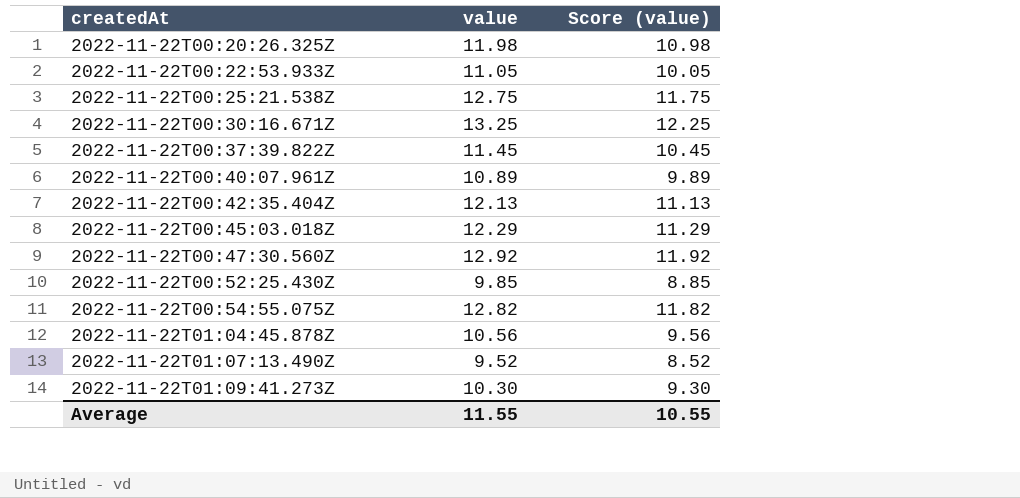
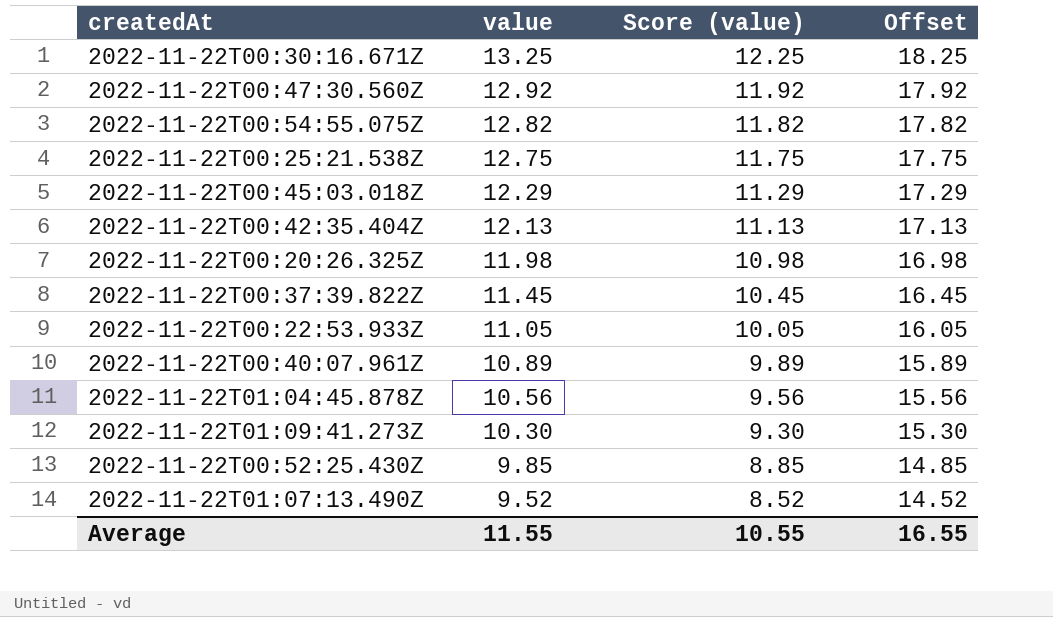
row order: createdAt ascending -> value descending
column Offset | formula: none -> [value] + 5

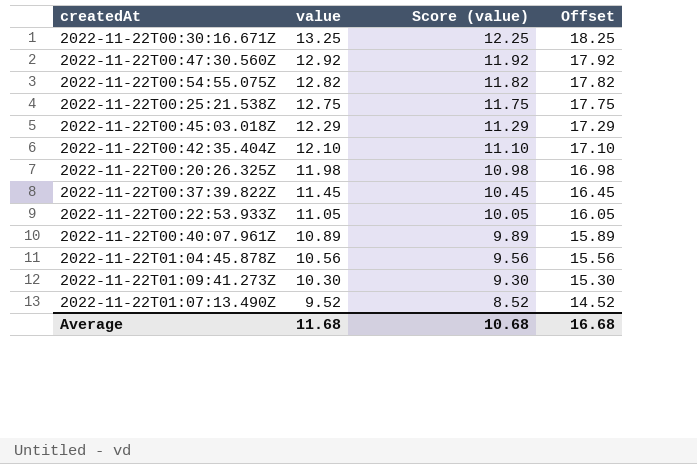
row 2022-11-22T00:52:25.430Z: 9.85 | 8.85 | 14.85 -> none
2022-11-22T00:42:35.404Z | value: 12.13 -> 12.10
2022-11-22T00:42:35.404Z | Score (value): 11.13 -> 11.10
2022-11-22T00:42:35.404Z | Offset: 17.13 -> 17.10
Average | value: 11.55 -> 11.68
Average | Score (value): 10.55 -> 10.68
Average | Offset: 16.55 -> 16.68

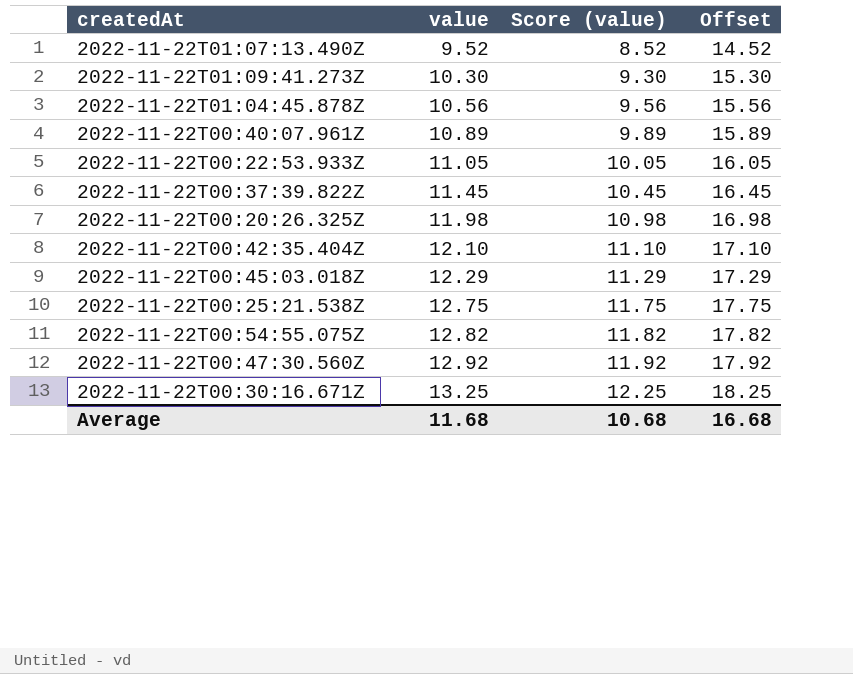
row order: value descending -> value ascending

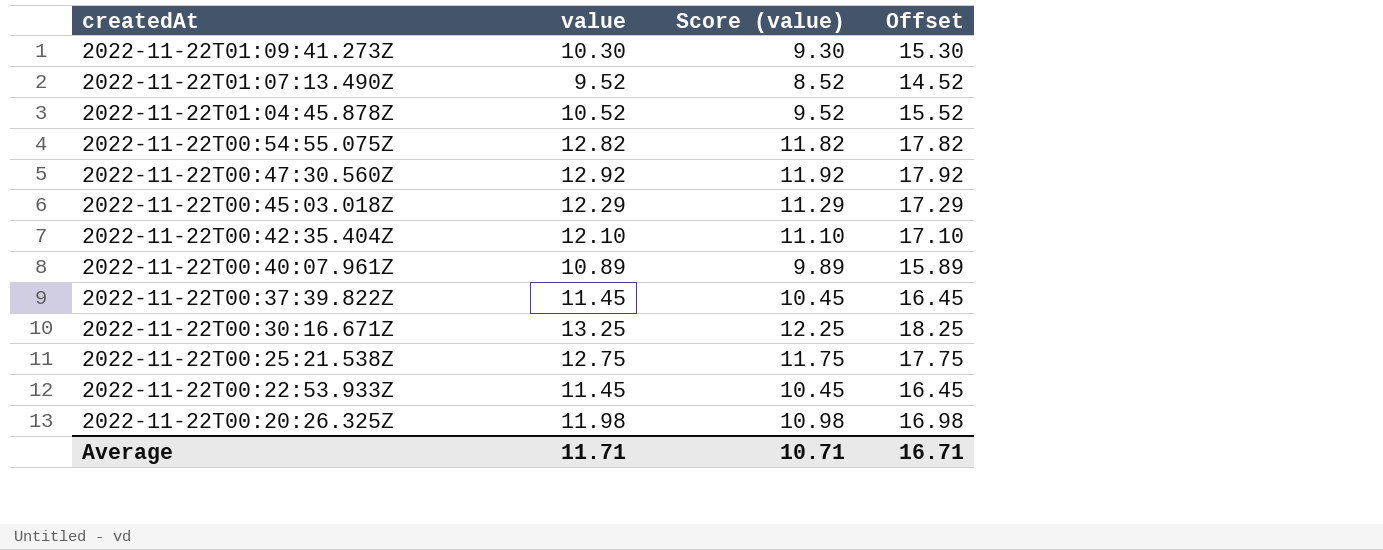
row order: value ascending -> createdAt descending
2022-11-22T01:04:45.878Z | value: 10.56 -> 10.52
2022-11-22T01:04:45.878Z | Score (value): 9.56 -> 9.52
2022-11-22T01:04:45.878Z | Offset: 15.56 -> 15.52
2022-11-22T00:22:53.933Z | value: 11.05 -> 11.45
2022-11-22T00:22:53.933Z | Score (value): 10.05 -> 10.45
2022-11-22T00:22:53.933Z | Offset: 16.05 -> 16.45
Average | value: 11.68 -> 11.71
Average | Score (value): 10.68 -> 10.71
Average | Offset: 16.68 -> 16.71

